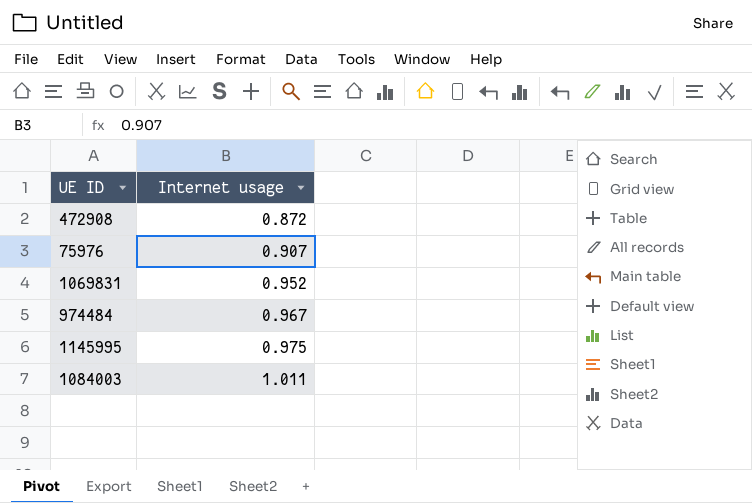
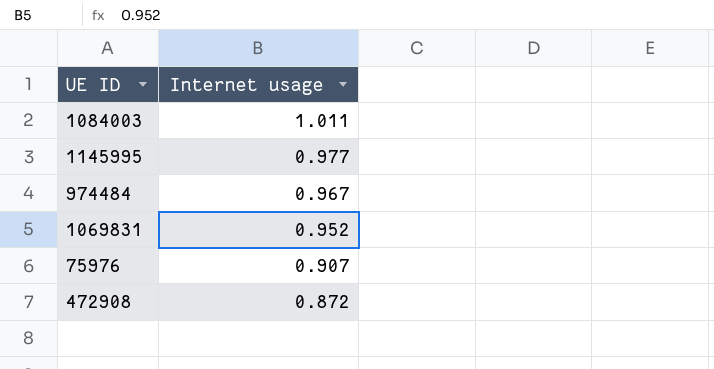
row order: Internet usage ascending -> Internet usage descending
1145995 | Internet usage: 0.975 -> 0.977

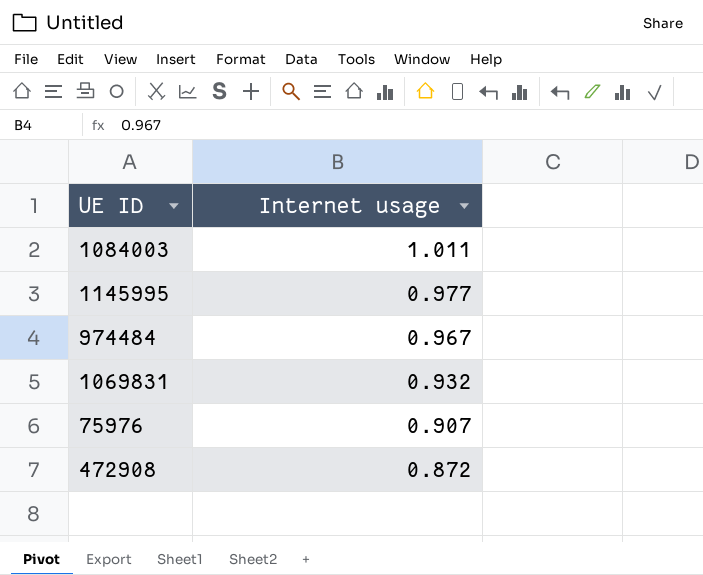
1069831 | Internet usage: 0.952 -> 0.932

